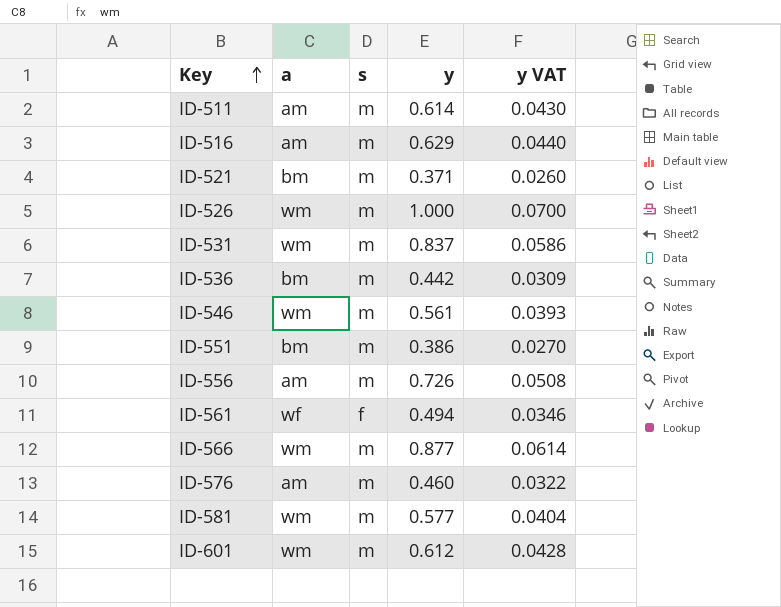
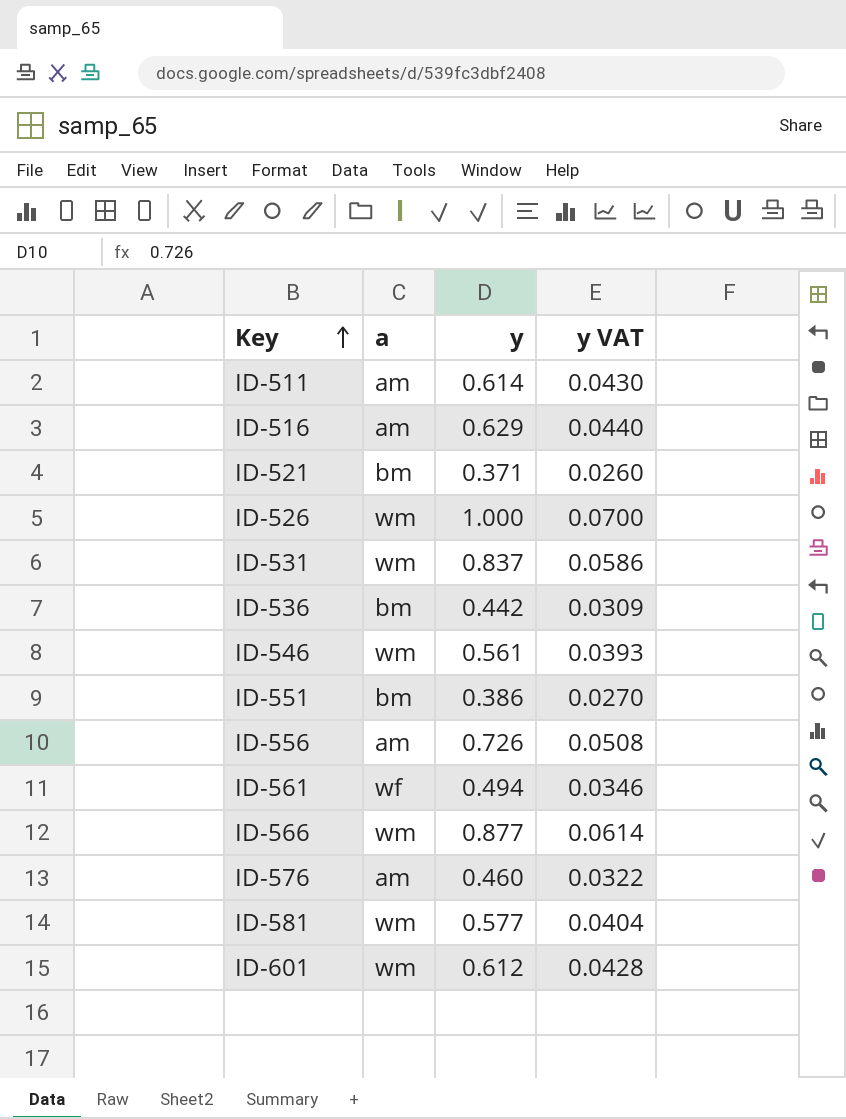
column s | position: 3 -> none

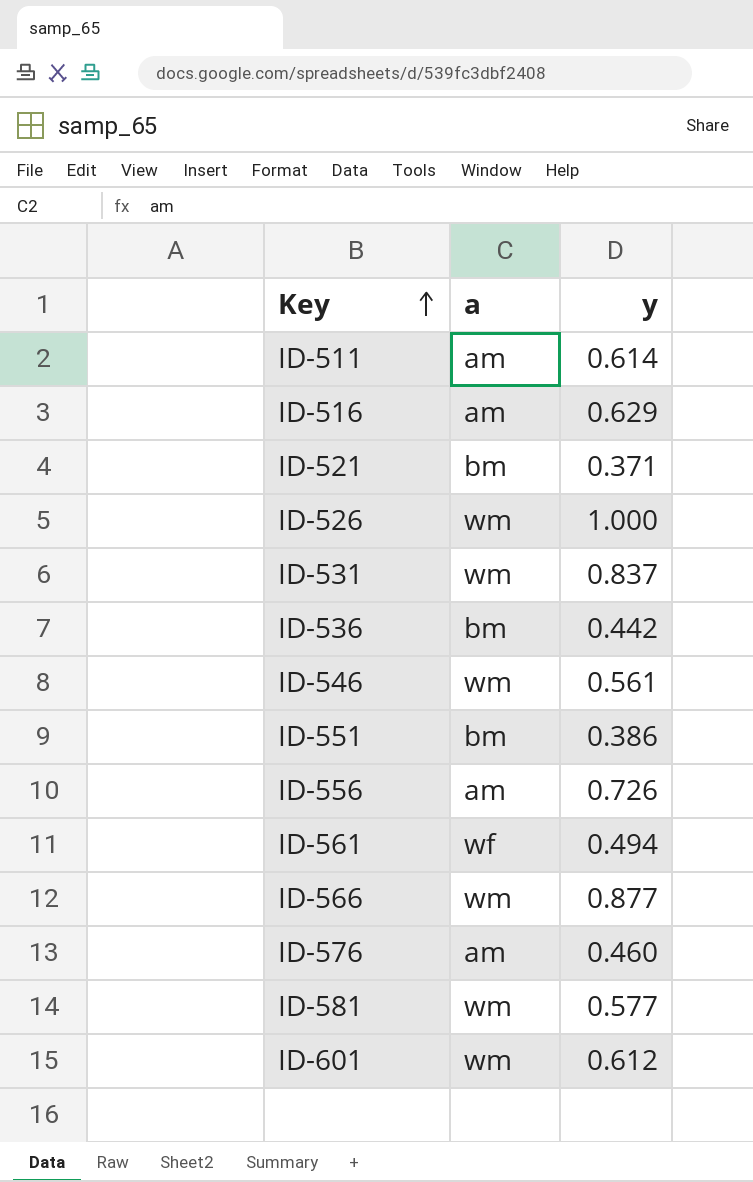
column y VAT | formula: [y] * 0.07 -> none

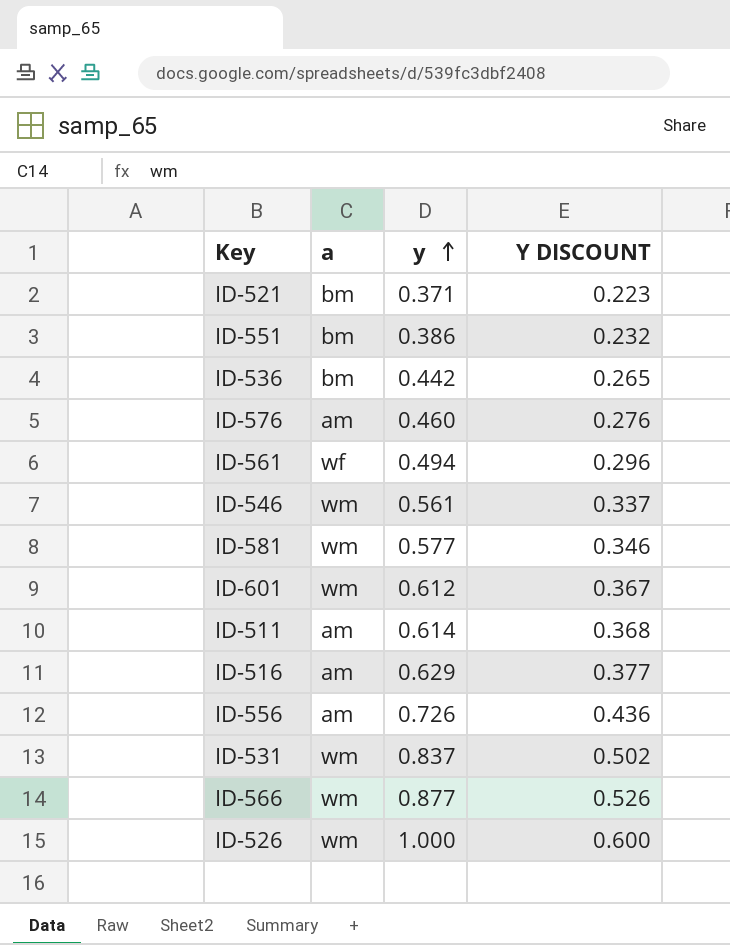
row order: Key ascending -> y ascending
column Y DISCOUNT | formula: none -> [y] * 0.6

